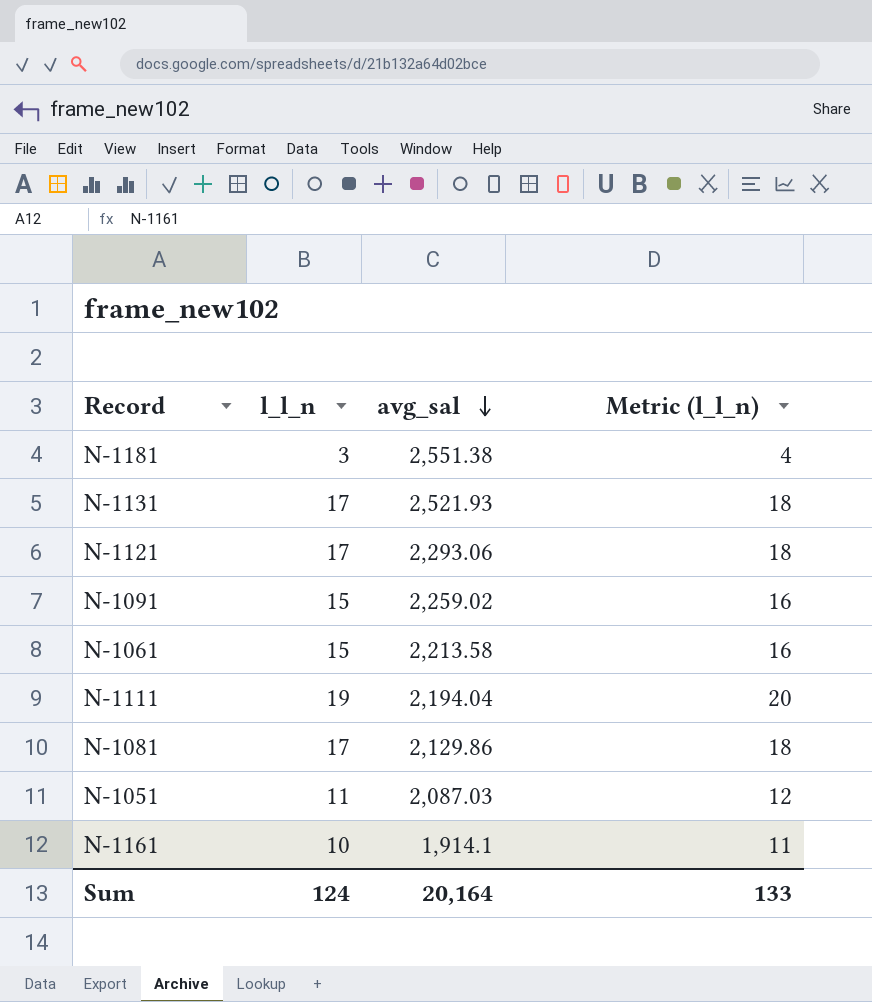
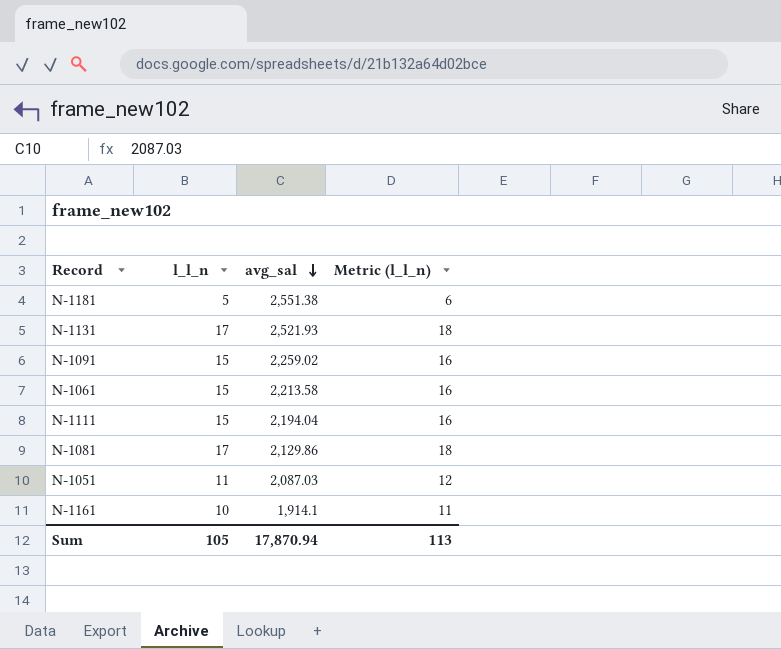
row N-1121: 17 | 2,293.06 | 18 -> none
N-1181 | l_l_n: 3 -> 5
N-1181 | Metric (l_l_n): 4 -> 6
N-1111 | l_l_n: 19 -> 15
N-1111 | Metric (l_l_n): 20 -> 16
Sum | l_l_n: 124 -> 105
Sum | avg_sal: 20,164 -> 17,870.94
Sum | Metric (l_l_n): 133 -> 113

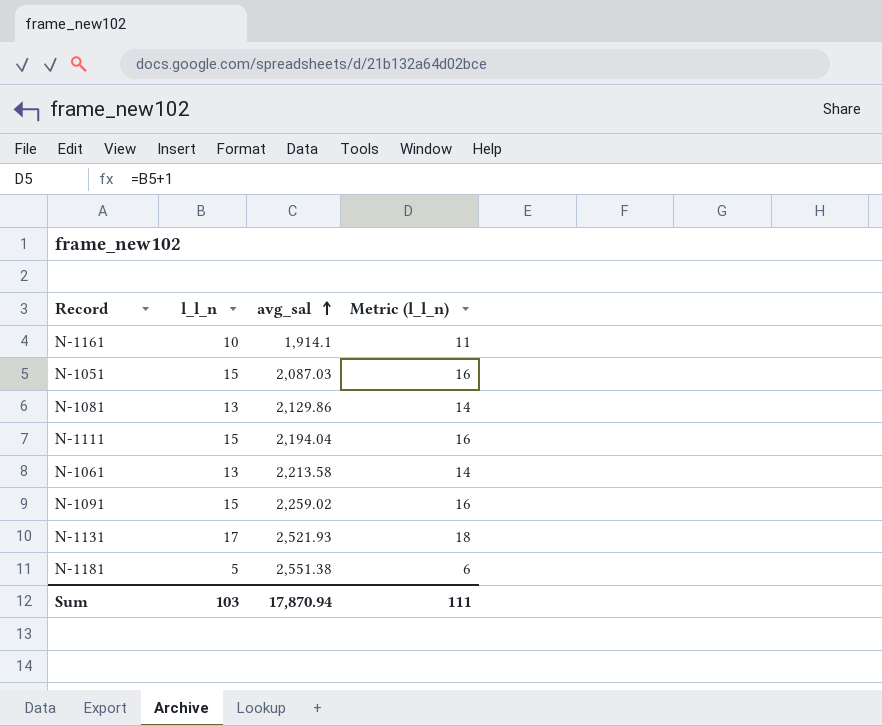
row order: avg_sal descending -> avg_sal ascending
N-1051 | l_l_n: 11 -> 15
N-1051 | Metric (l_l_n): 12 -> 16
N-1081 | l_l_n: 17 -> 13
N-1081 | Metric (l_l_n): 18 -> 14
N-1061 | l_l_n: 15 -> 13
N-1061 | Metric (l_l_n): 16 -> 14
Sum | l_l_n: 105 -> 103
Sum | Metric (l_l_n): 113 -> 111

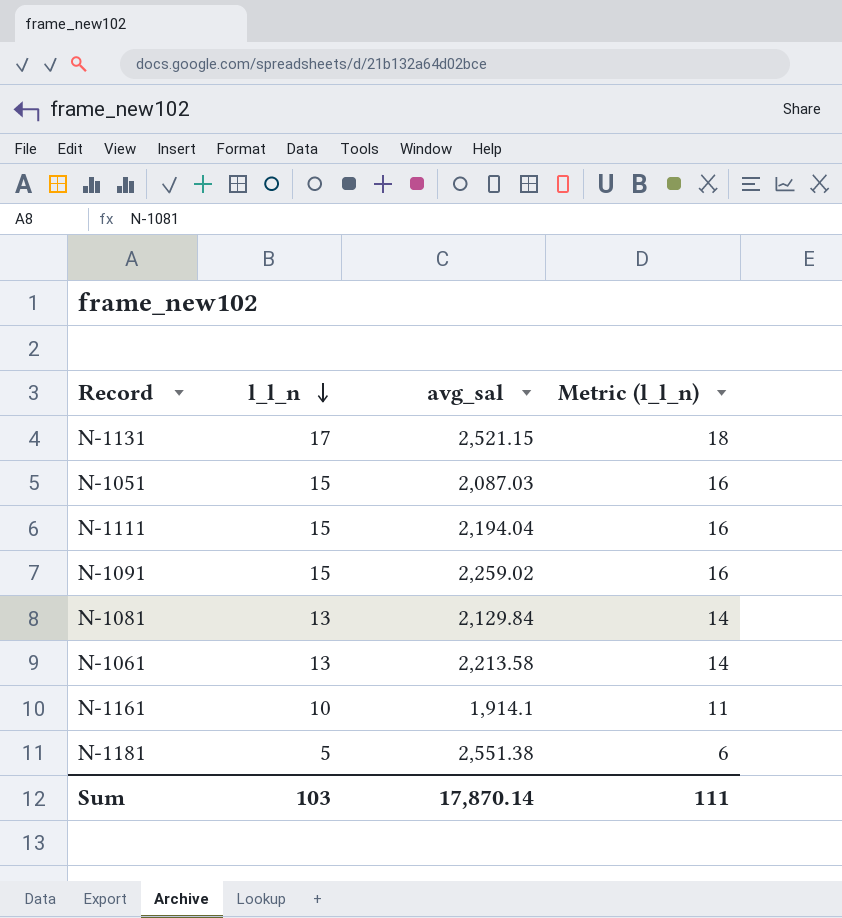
row order: avg_sal ascending -> l_l_n descending
N-1131 | avg_sal: 2,521.93 -> 2,521.15
N-1081 | avg_sal: 2,129.86 -> 2,129.84
Sum | avg_sal: 17,870.94 -> 17,870.14

